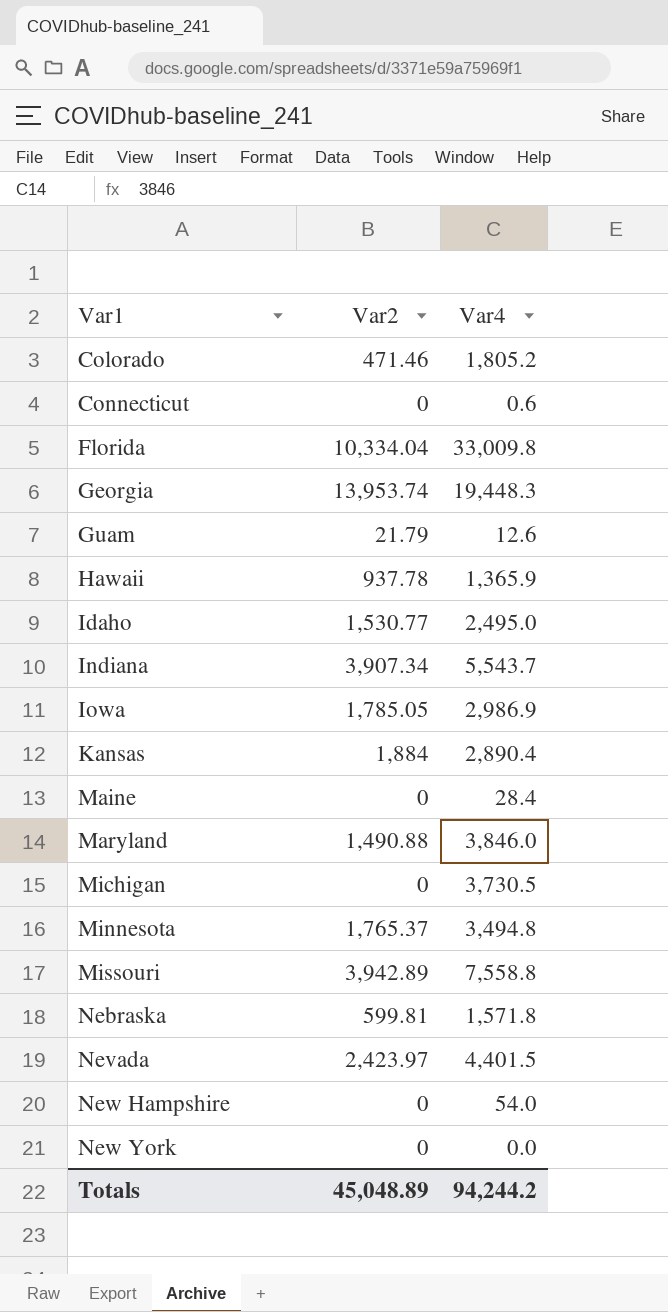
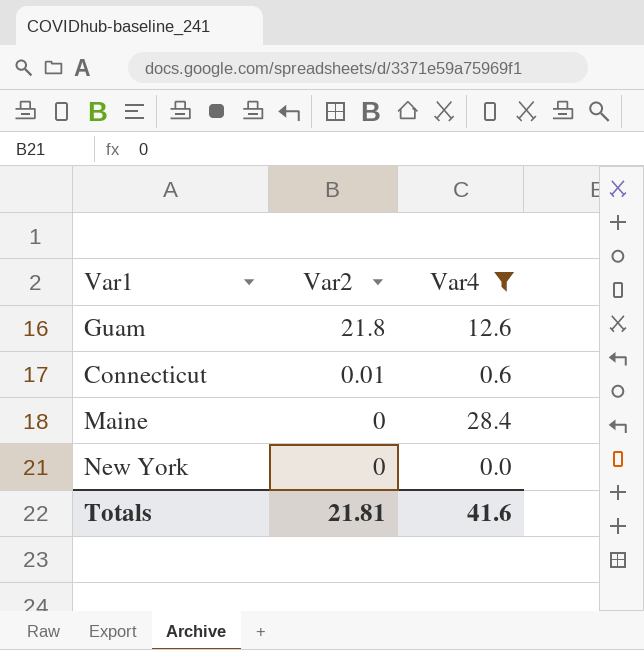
filter: none -> Var4 <= 28.4
row order: Var1 ascending -> Var2 descending
Guam | Var2: 21.79 -> 21.8
Connecticut | Var2: 0 -> 0.01
Totals | Var2: 45,048.89 -> 21.81
Totals | Var4: 94,244.2 -> 41.6

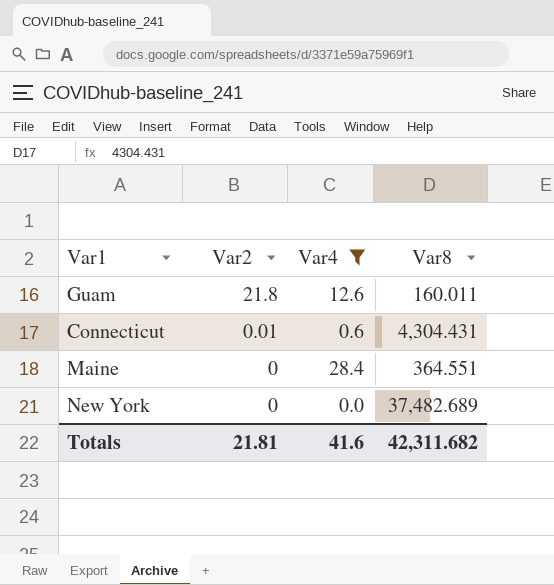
column Var8 | position: none -> 4

